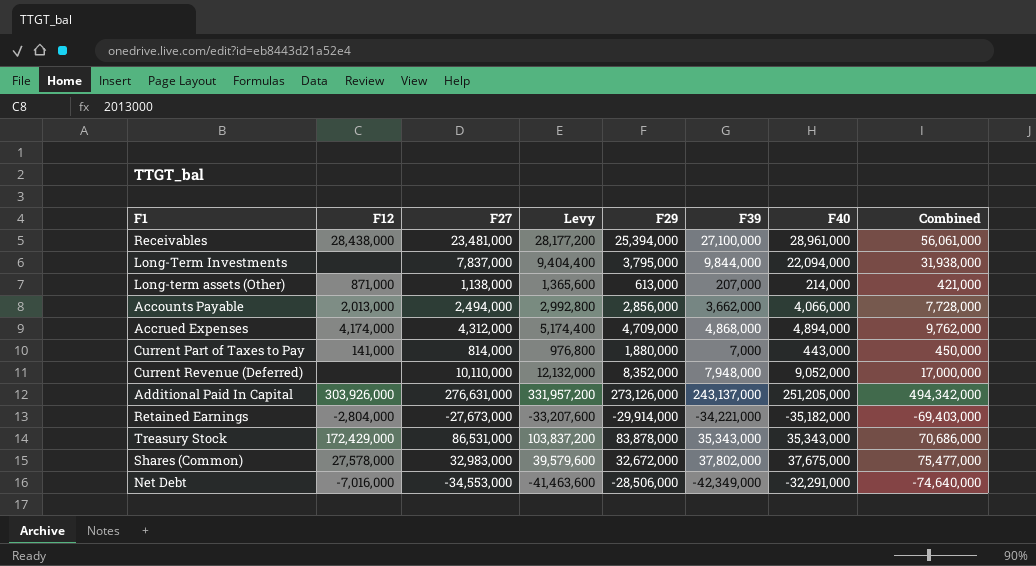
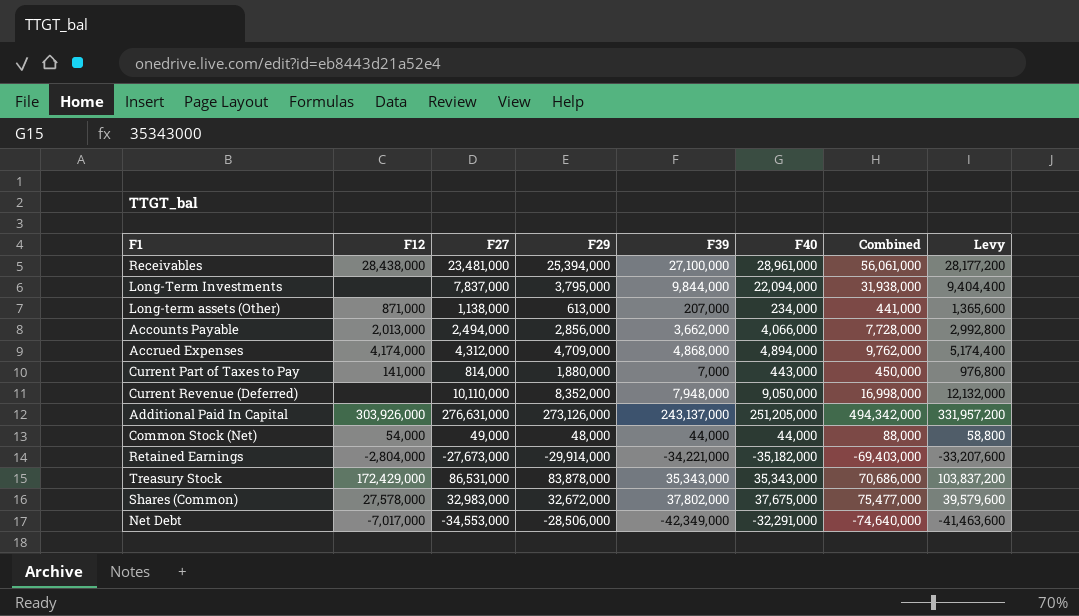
column Levy | position: 4 -> 8
Long-term assets (Other) | F40: 214,000 -> 234,000
Long-term assets (Other) | Combined: 421,000 -> 441,000
Current Revenue (Deferred) | F40: 9,052,000 -> 9,050,000
Current Revenue (Deferred) | Combined: 17,000,000 -> 16,998,000
row Common Stock (Net): none -> 54,000 | 49,000 | 48,000 | 44,000 | 44,000 | 88,000 | 58,800
Net Debt | F12: -7,016,000 -> -7,017,000

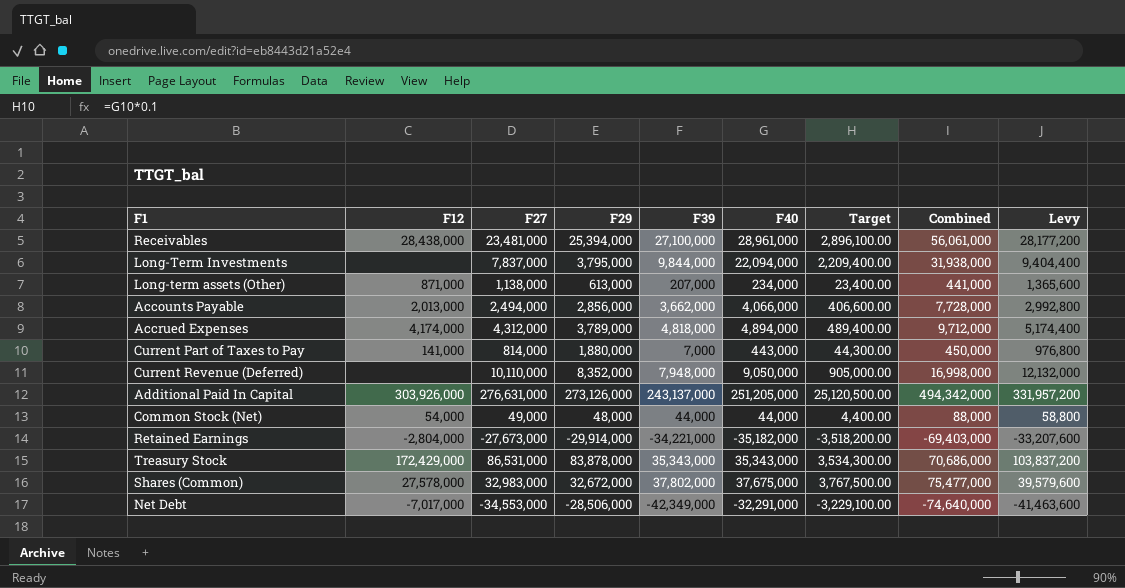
column Target | formula: none -> [F40] * 0.1
Accrued Expenses | F29: 4,709,000 -> 3,789,000
Accrued Expenses | F39: 4,868,000 -> 4,818,000
Accrued Expenses | Combined: 9,762,000 -> 9,712,000

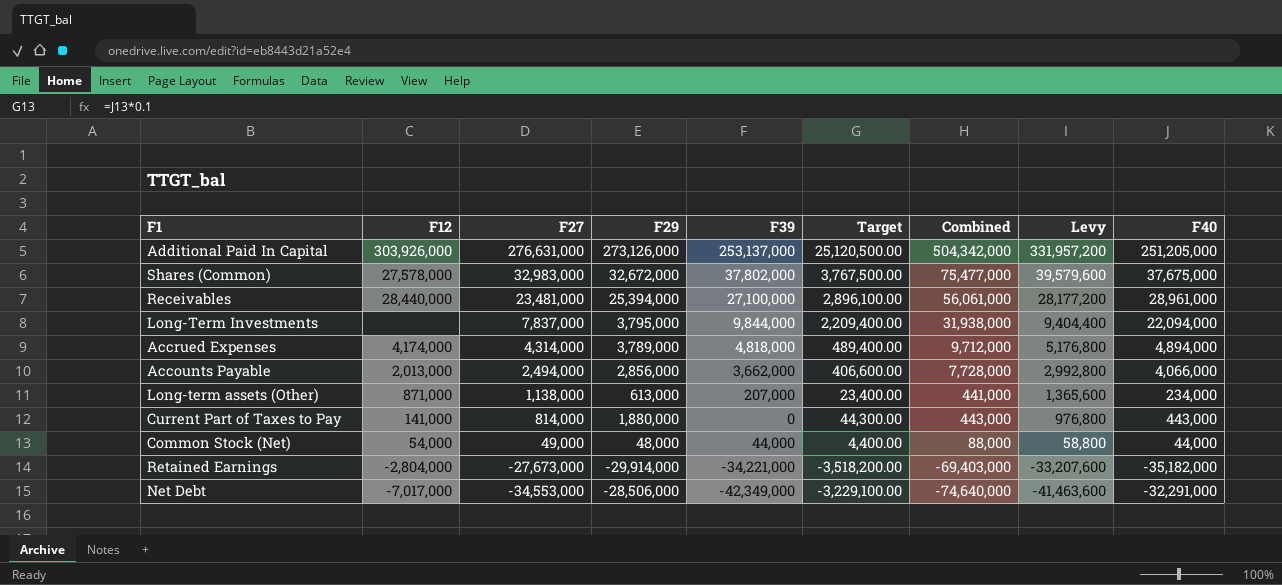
row order: none -> F27 descending
column F40 | position: 6 -> 9
row Current Revenue (Deferred): none | 10,110,000 | 8,352,000 | 7,948,000 | 9,050,000 | 905,000.00 | 16,998,000 | 12,132,000 -> none
row Treasury Stock: 172,429,000 | 86,531,000 | 83,878,000 | 35,343,000 | 35,343,000 | 3,534,300.00 | 70,686,000 | 103,837,200 -> none
Additional Paid In Capital | F39: 243,137,000 -> 253,137,000
Additional Paid In Capital | Combined: 494,342,000 -> 504,342,000
Receivables | F12: 28,438,000 -> 28,440,000
Accrued Expenses | F27: 4,312,000 -> 4,314,000
Accrued Expenses | Levy: 5,174,400 -> 5,176,800
Current Part of Taxes to Pay | F39: 7,000 -> 0
Current Part of Taxes to Pay | Combined: 450,000 -> 443,000

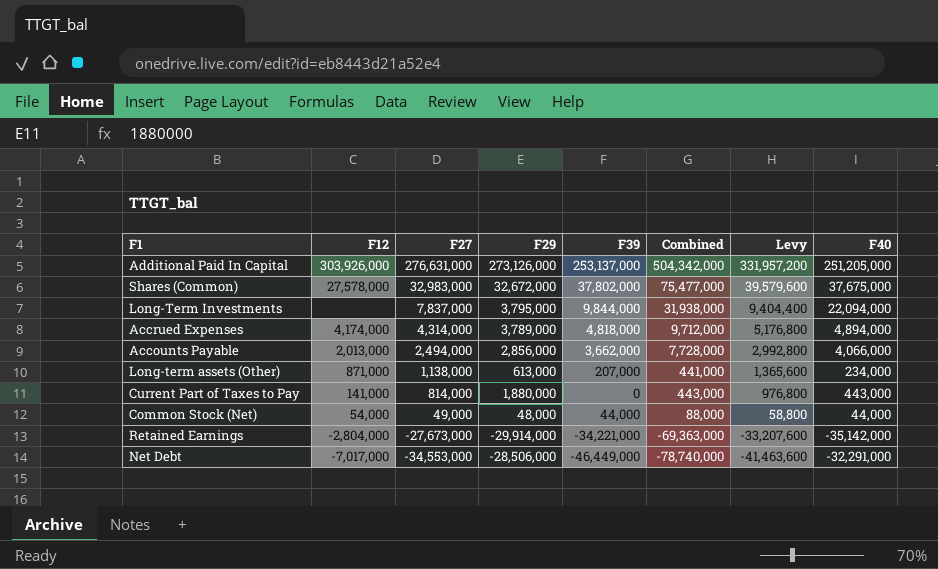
column Target | formula: [F40] * 0.1 -> none
row Receivables: 28,440,000 | 23,481,000 | 25,394,000 | 27,100,000 | 2,896,100.00 | 56,061,000 | 28,177,200 | 28,961,000 -> none
Retained Earnings | Combined: -69,403,000 -> -69,363,000
Retained Earnings | F40: -35,182,000 -> -35,142,000
Net Debt | F39: -42,349,000 -> -46,449,000
Net Debt | Combined: -74,640,000 -> -78,740,000

